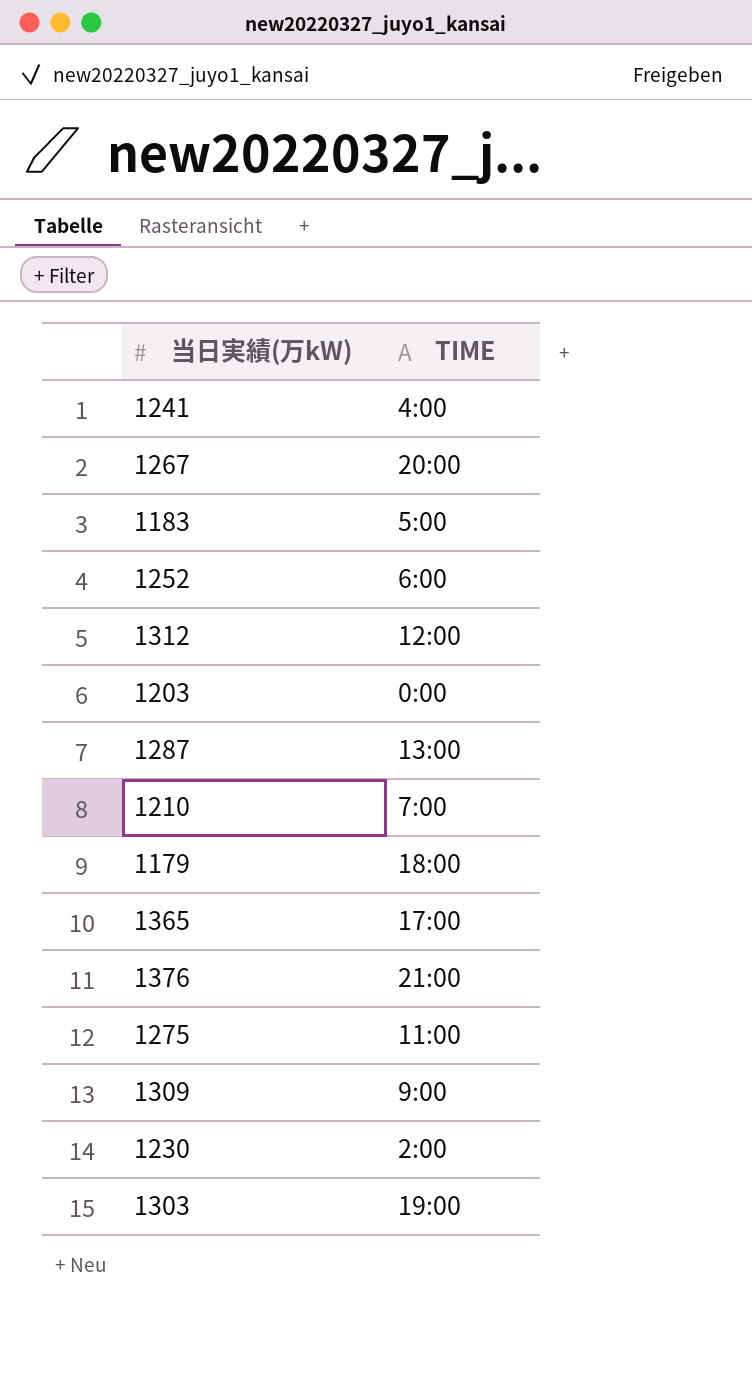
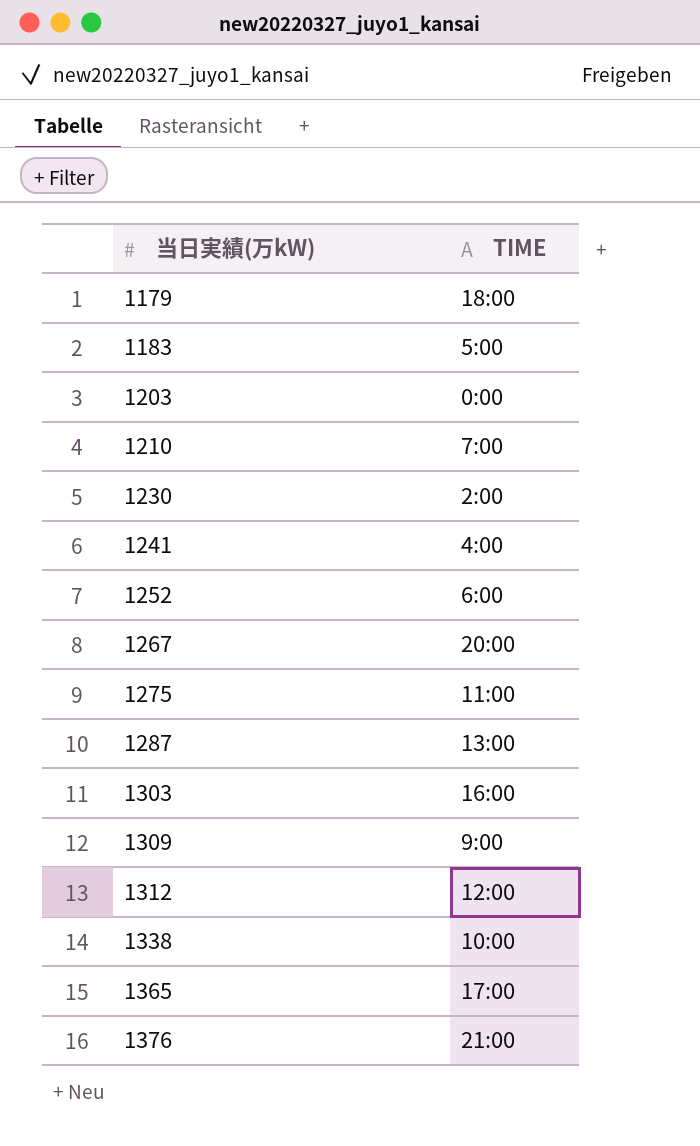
row order: none -> 当日実績(万kW) ascending
1303 | TIME: 19:00 -> 16:00
row 1338: none -> 10:00

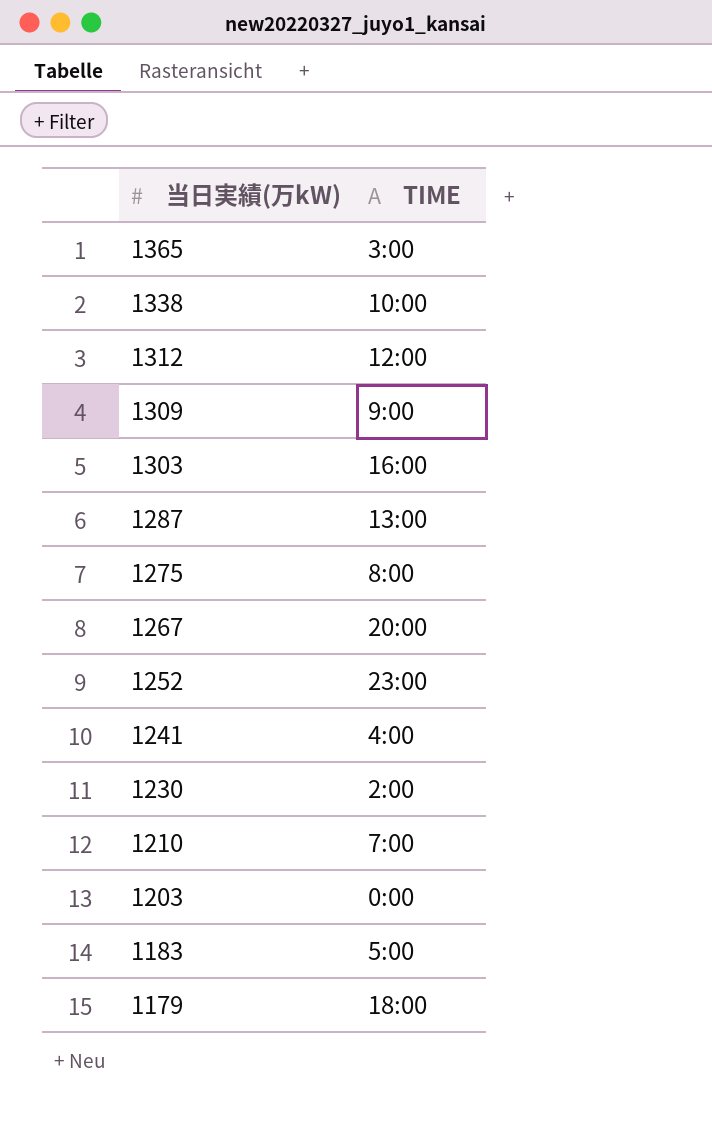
row order: 当日実績(万kW) ascending -> 当日実績(万kW) descending
row 1376: 21:00 -> none
1365 | TIME: 17:00 -> 3:00
1275 | TIME: 11:00 -> 8:00
1252 | TIME: 6:00 -> 23:00

